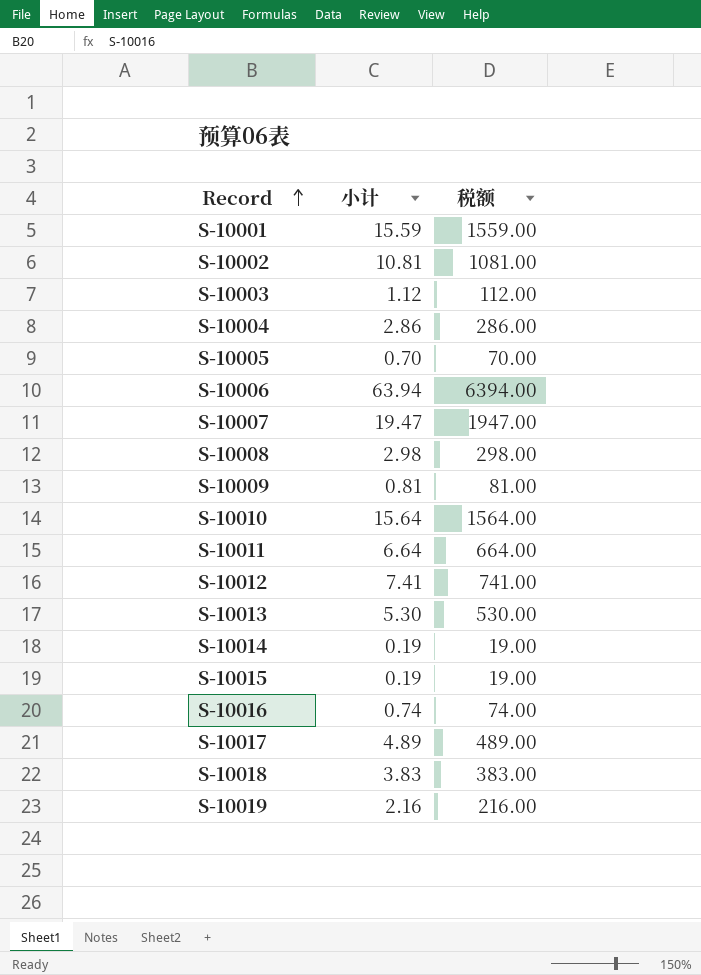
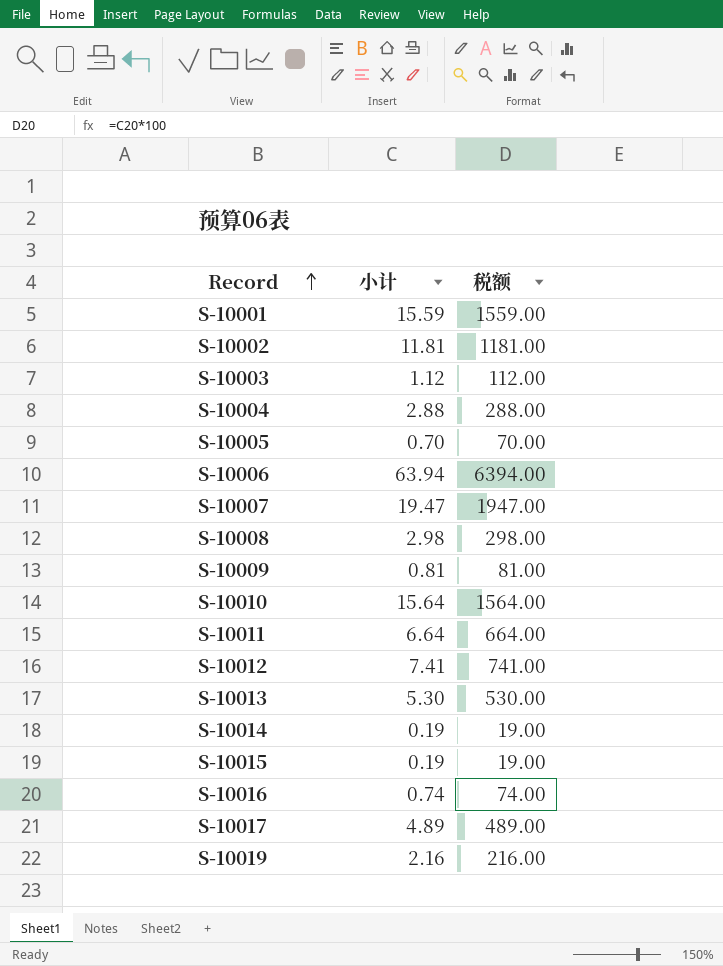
row S-10018: 3.83 | 383.00 -> none
S-10002 | 小计: 10.81 -> 11.81
S-10002 | 税额: 1081.00 -> 1181.00
S-10004 | 小计: 2.86 -> 2.88
S-10004 | 税额: 286.00 -> 288.00

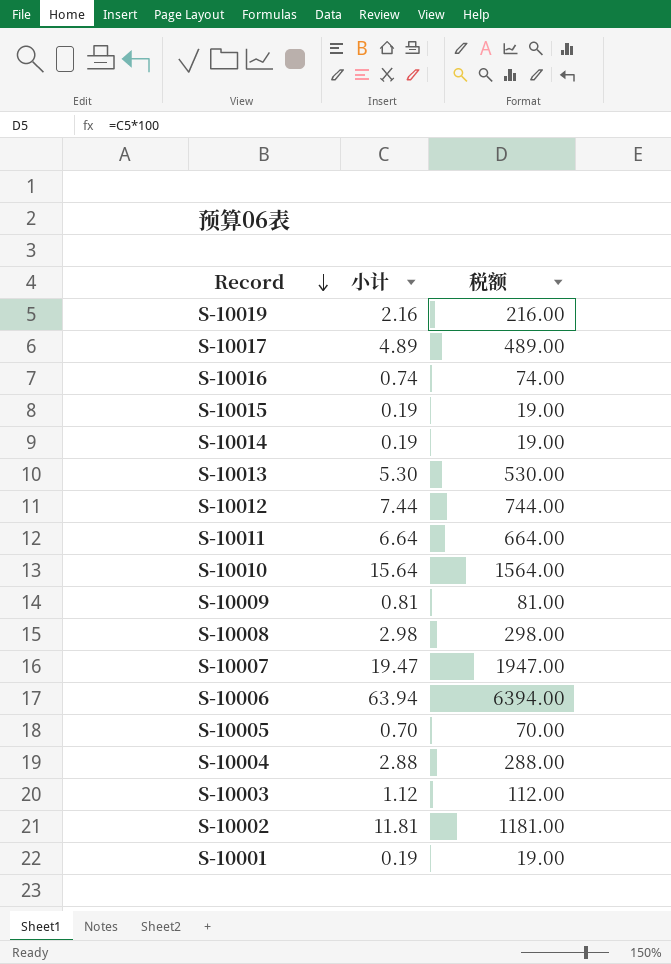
row order: Record ascending -> Record descending
S-10012 | 小计: 7.41 -> 7.44
S-10012 | 税额: 741.00 -> 744.00
S-10001 | 小计: 15.59 -> 0.19
S-10001 | 税额: 1559.00 -> 19.00

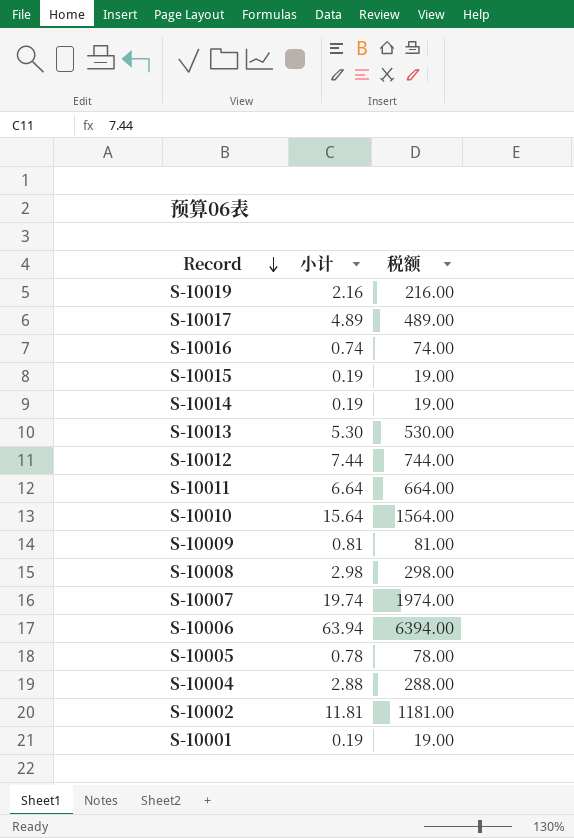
row S-10003: 1.12 | 112.00 -> none
S-10007 | 小计: 19.47 -> 19.74
S-10007 | 税额: 1947.00 -> 1974.00
S-10005 | 小计: 0.70 -> 0.78
S-10005 | 税额: 70.00 -> 78.00

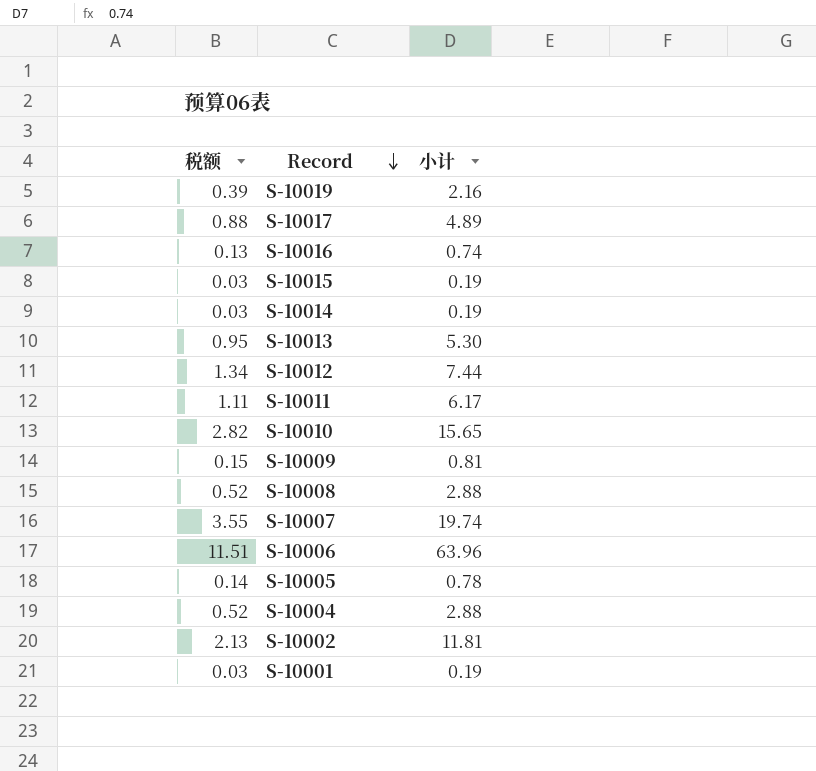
column 税额 | formula: [小计] * 100 -> [小计] * 0.18
column 税额 | position: 3 -> 1
S-10011 | 小计: 6.64 -> 6.17
S-10010 | 小计: 15.64 -> 15.65
S-10008 | 小计: 2.98 -> 2.88
S-10006 | 小计: 63.94 -> 63.96

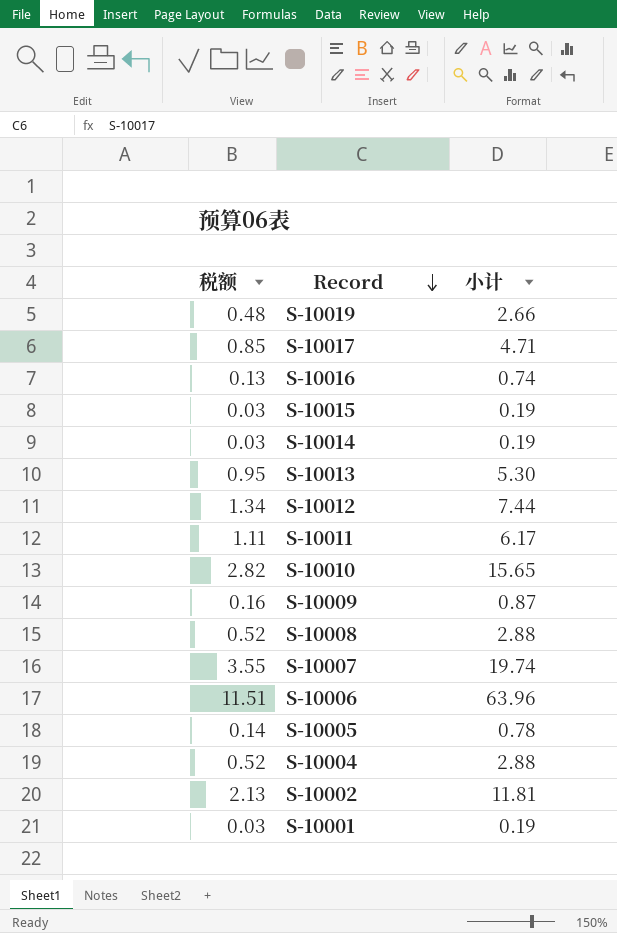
S-10019 | 税额: 0.39 -> 0.48
S-10019 | 小计: 2.16 -> 2.66
S-10017 | 税额: 0.88 -> 0.85
S-10017 | 小计: 4.89 -> 4.71
S-10009 | 税额: 0.15 -> 0.16
S-10009 | 小计: 0.81 -> 0.87

